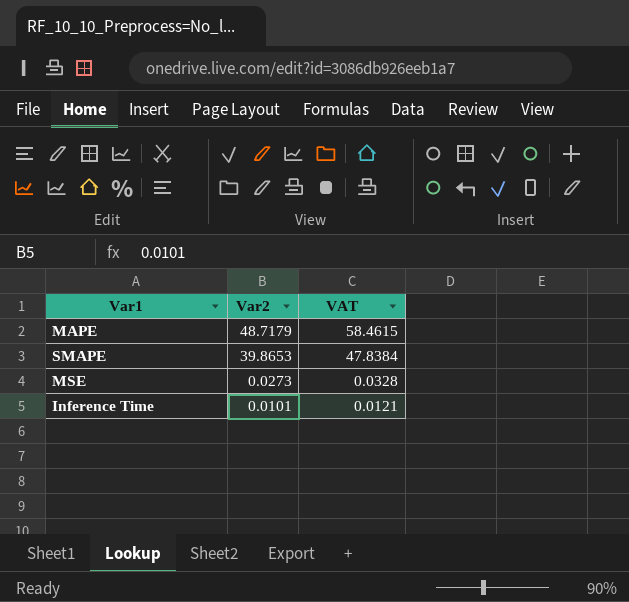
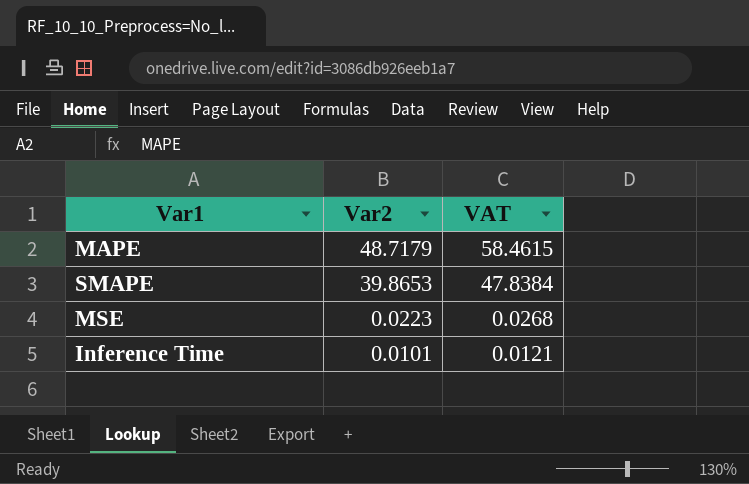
MSE | Var2: 0.0273 -> 0.0223
MSE | VAT: 0.0328 -> 0.0268

